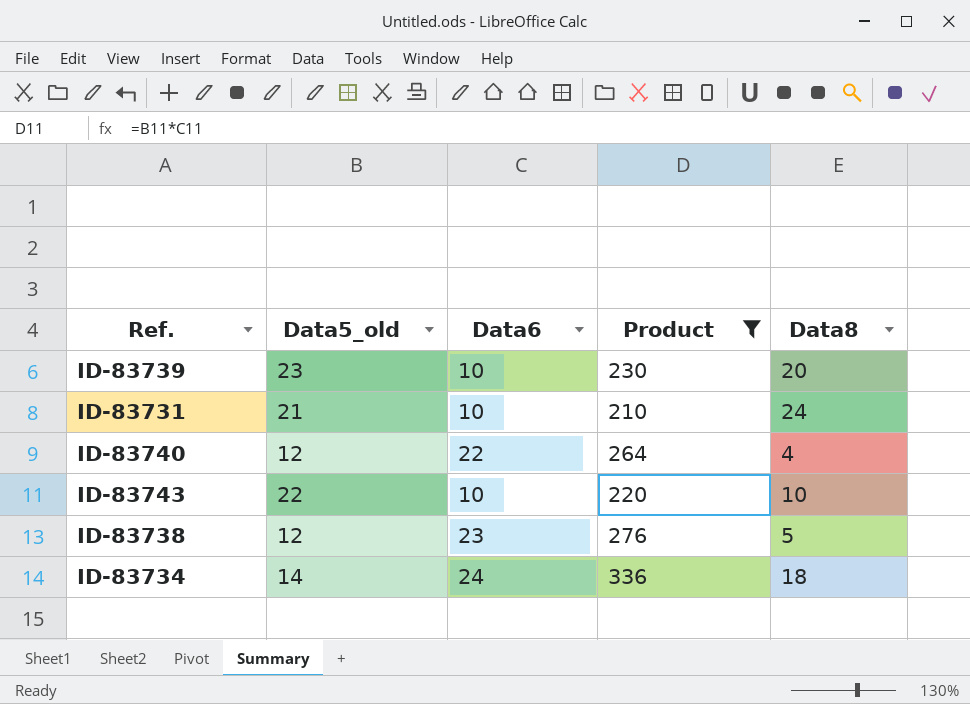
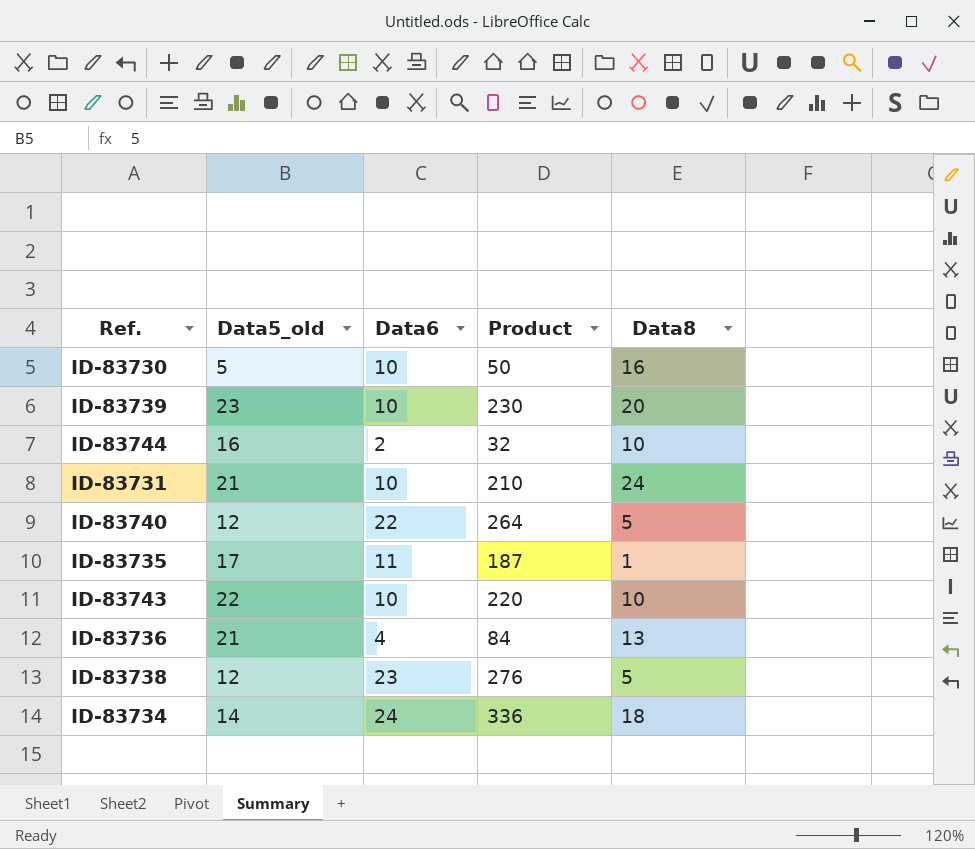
filter: Product >= 210 -> none
ID-83740 | Data8: 4 -> 5

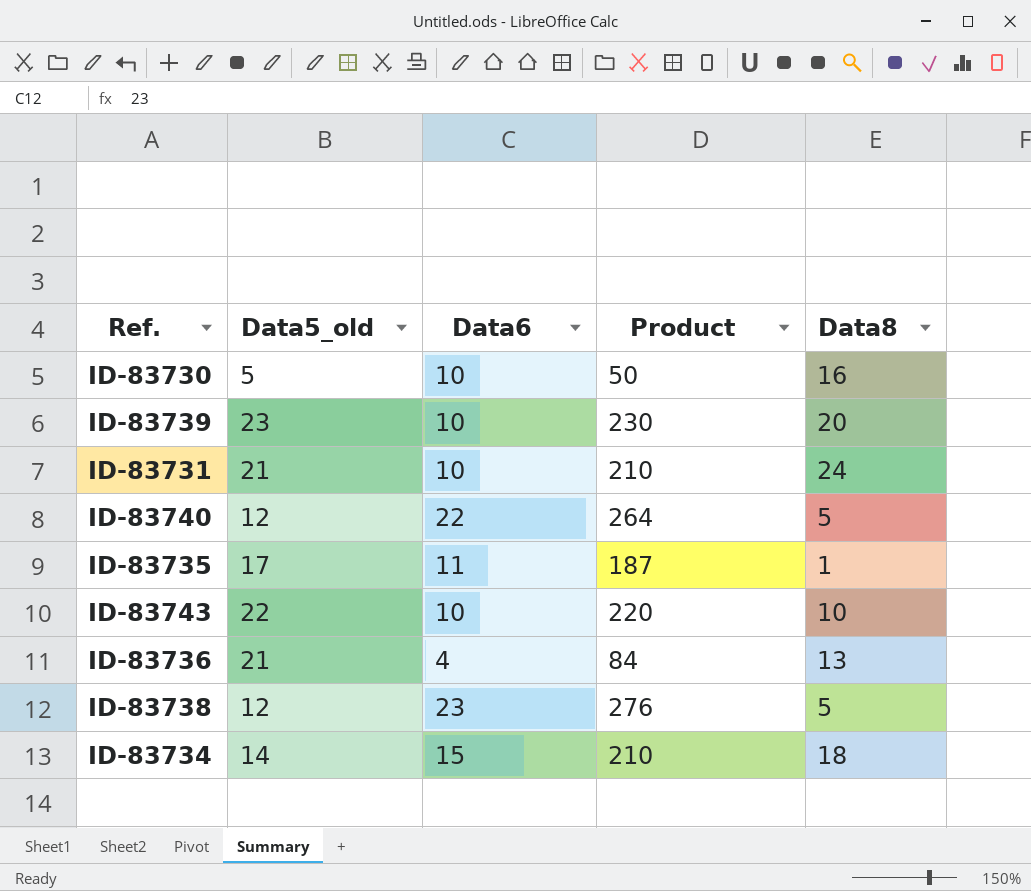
row ID-83744: 16 | 2 | 32 | 10 -> none
ID-83734 | Data6: 24 -> 15
ID-83734 | Product: 336 -> 210

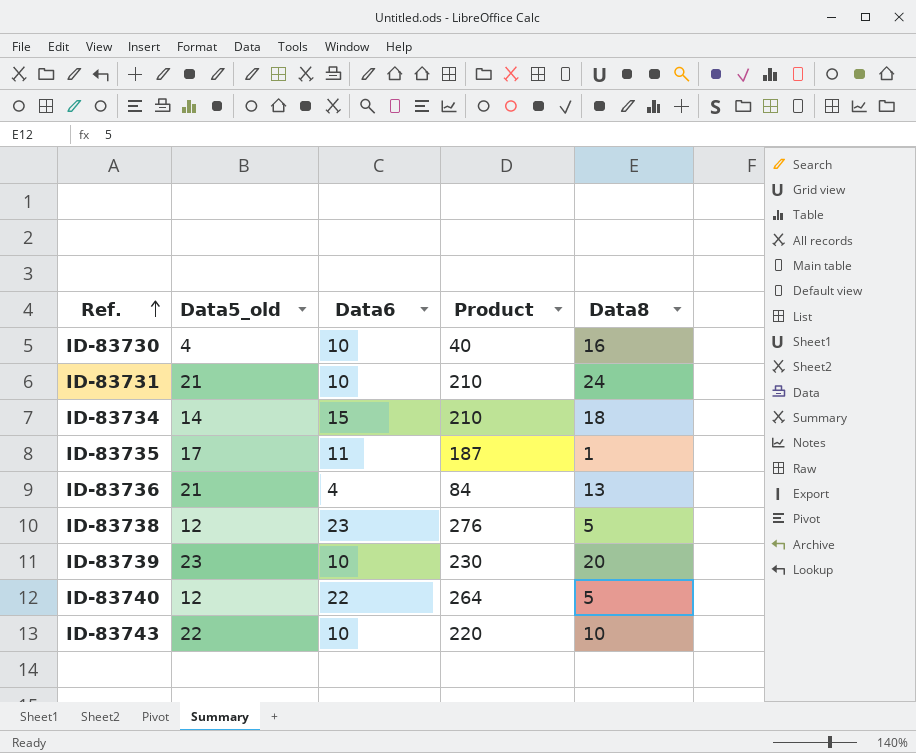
row order: none -> Ref. ascending
ID-83730 | Data5_old: 5 -> 4
ID-83730 | Product: 50 -> 40

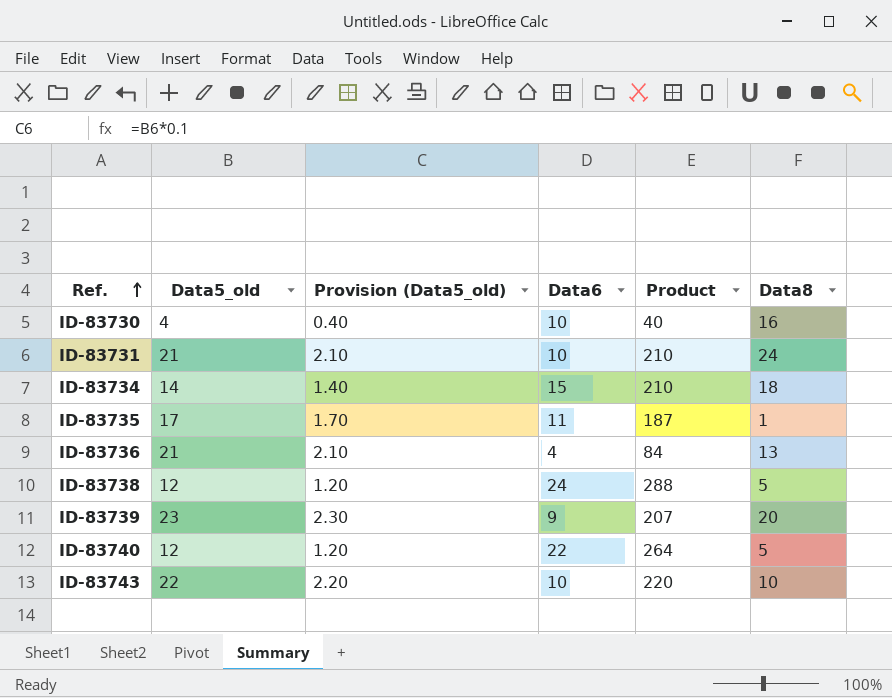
column Provision (Data5_old) | formula: none -> [Data5_old] * 0.1
ID-83738 | Data6: 23 -> 24
ID-83738 | Product: 276 -> 288
ID-83739 | Data6: 10 -> 9
ID-83739 | Product: 230 -> 207

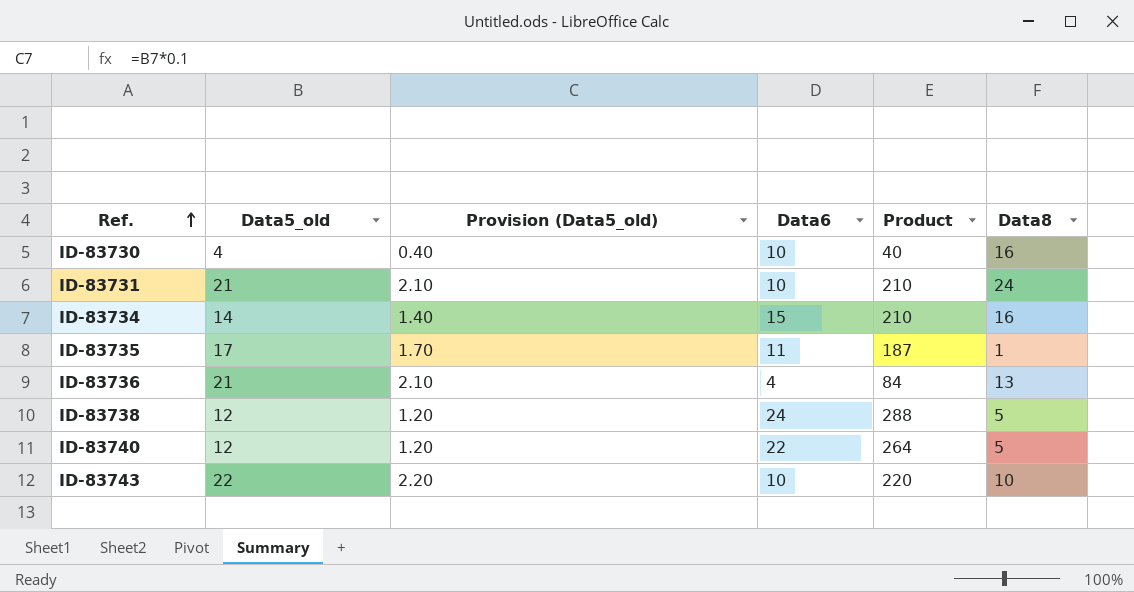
row ID-83739: 23 | 2.30 | 9 | 207 | 20 -> none
ID-83734 | Data8: 18 -> 16

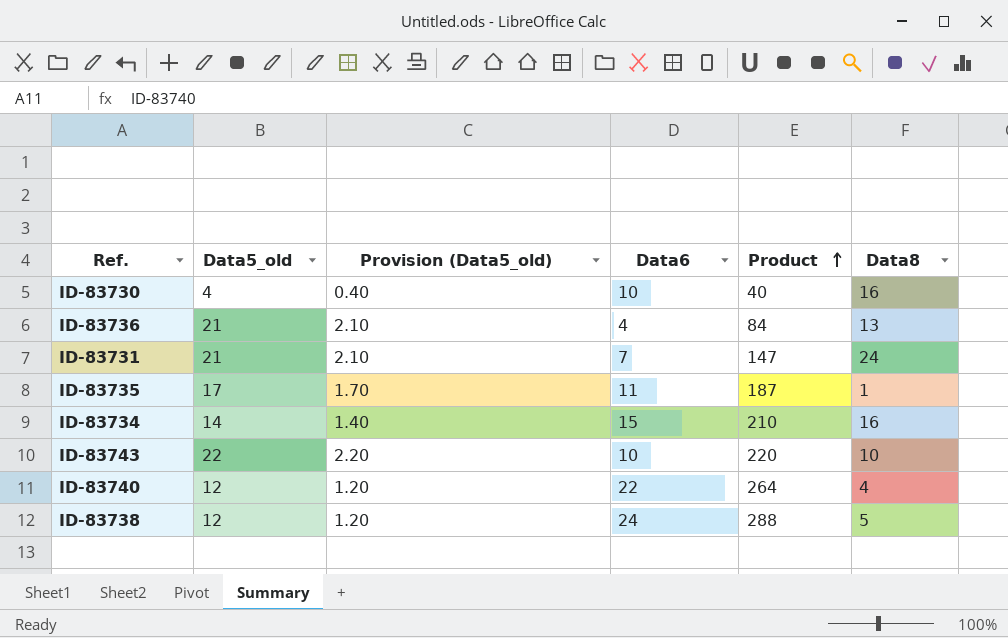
row order: Ref. ascending -> Product ascending
ID-83731 | Data6: 10 -> 7
ID-83731 | Product: 210 -> 147
ID-83740 | Data8: 5 -> 4

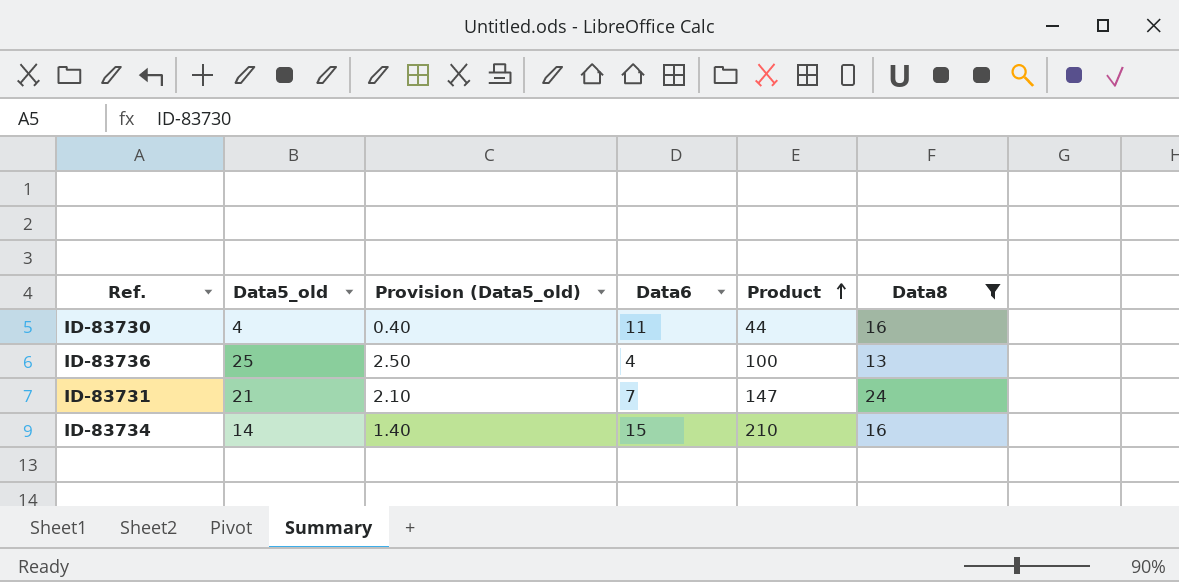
filter: none -> Data8 >= 13
ID-83730 | Data6: 10 -> 11
ID-83730 | Product: 40 -> 44
ID-83736 | Data5_old: 21 -> 25
ID-83736 | Provision (Data5_old): 2.10 -> 2.50
ID-83736 | Product: 84 -> 100

